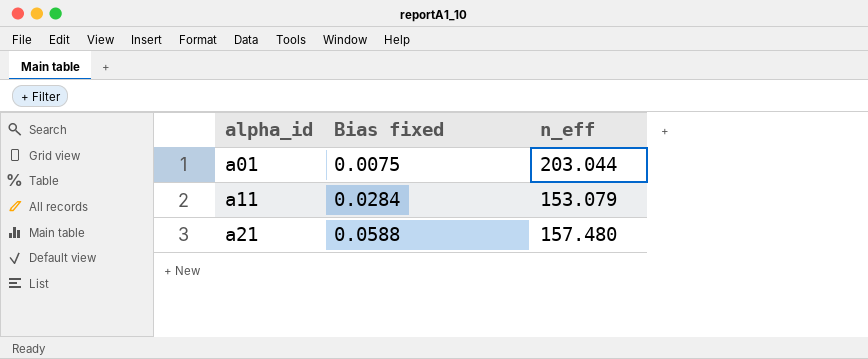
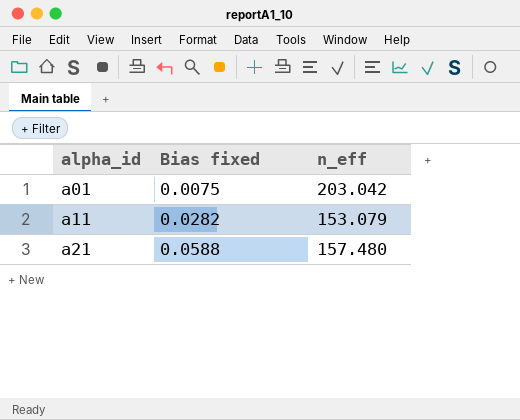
a01 | n_eff: 203.044 -> 203.042
a11 | Bias fixed: 0.0284 -> 0.0282

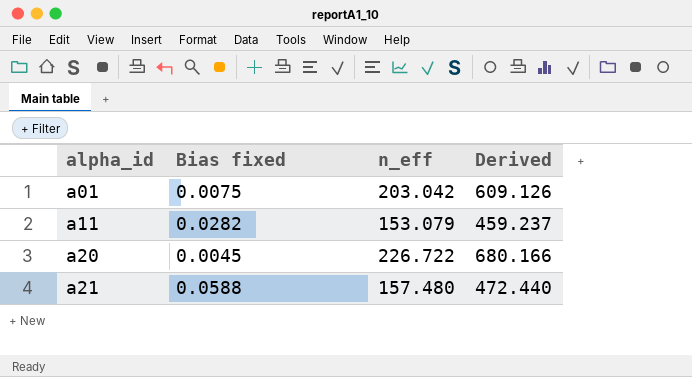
column Derived | formula: none -> [n_eff] * 3
row a20: none -> 0.0045 | 226.722 | 680.166

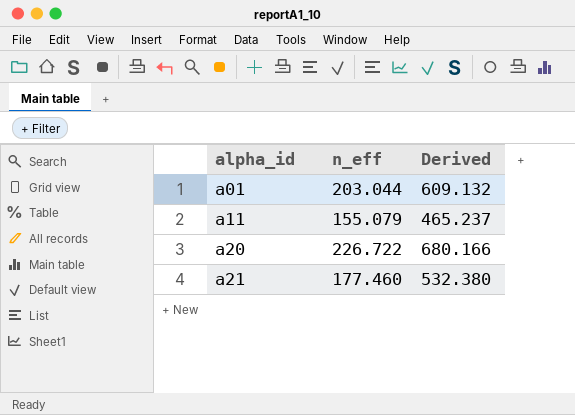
column Bias fixed | position: 2 -> none
a01 | n_eff: 203.042 -> 203.044
a01 | Derived: 609.126 -> 609.132
a11 | n_eff: 153.079 -> 155.079
a11 | Derived: 459.237 -> 465.237
a21 | n_eff: 157.480 -> 177.460
a21 | Derived: 472.440 -> 532.380

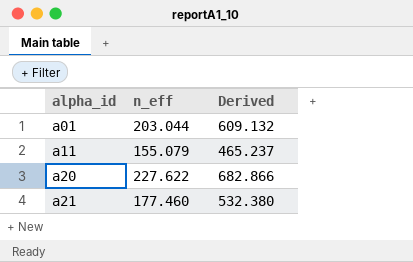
a20 | n_eff: 226.722 -> 227.622
a20 | Derived: 680.166 -> 682.866

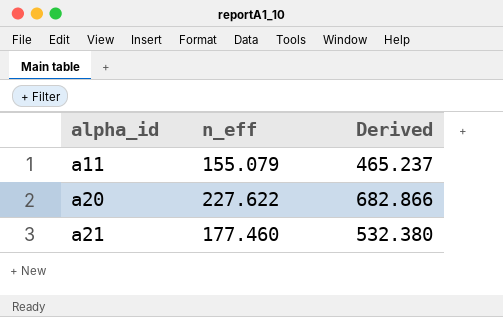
row a01: 203.044 | 609.132 -> none

